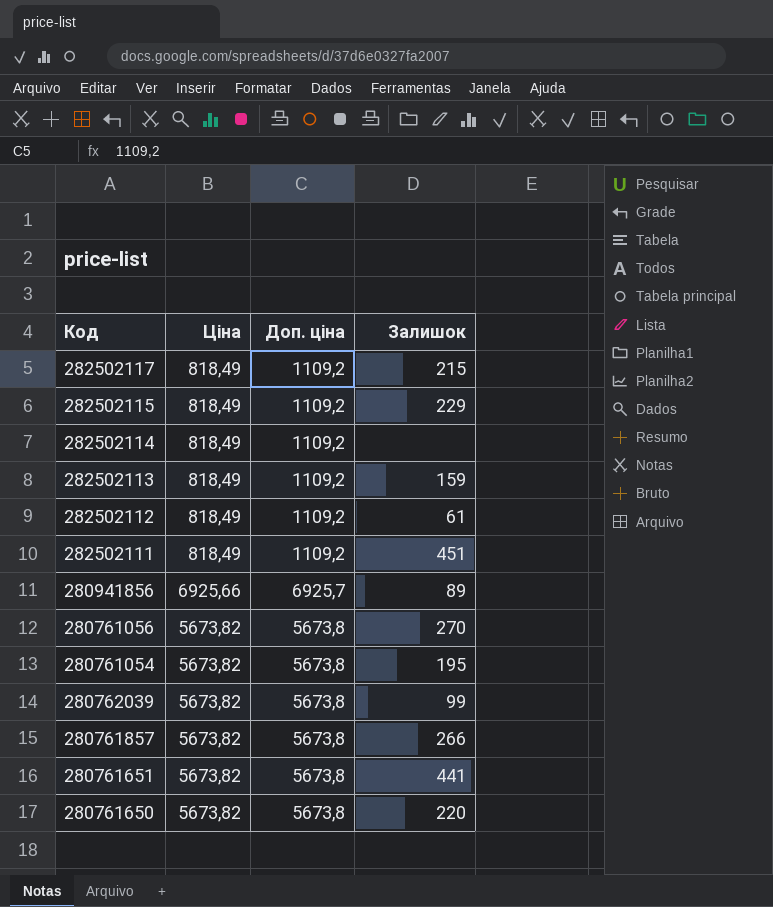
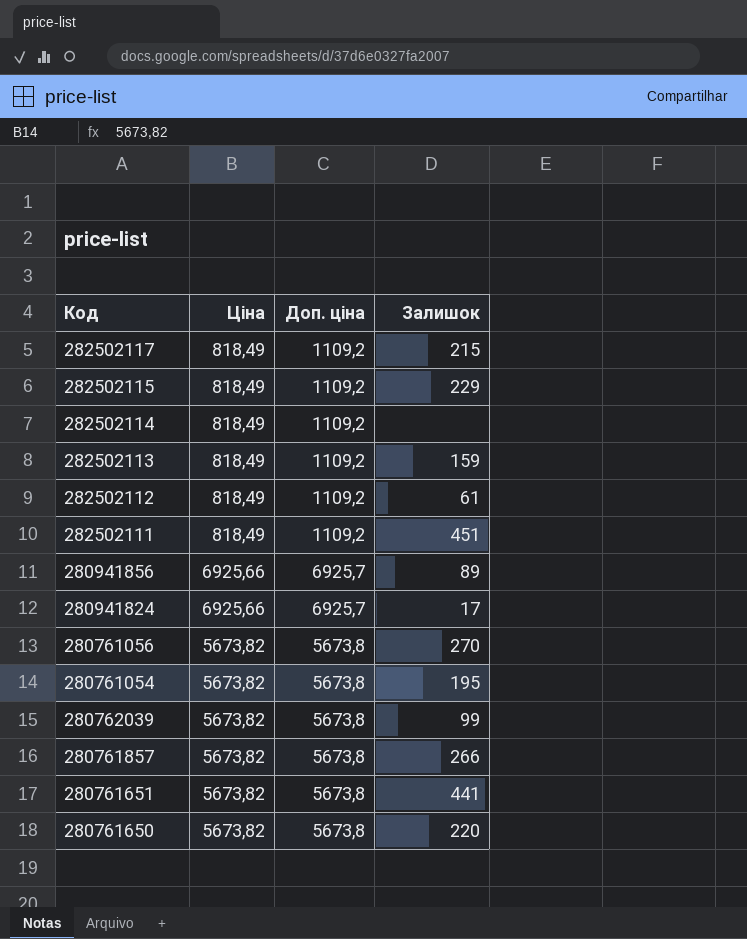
row 280941824: none -> 6925,66 | 6925,7 | 17

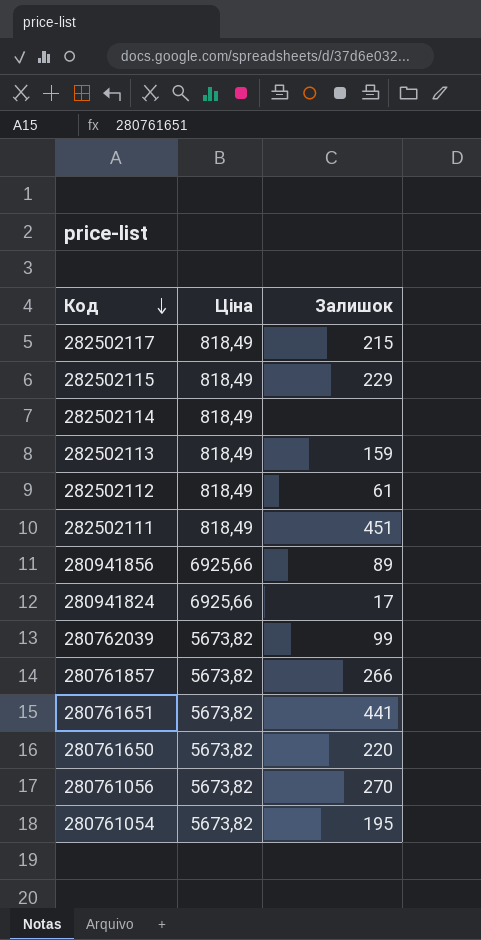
row order: none -> Код descending
column Доп. ціна | position: 3 -> none

